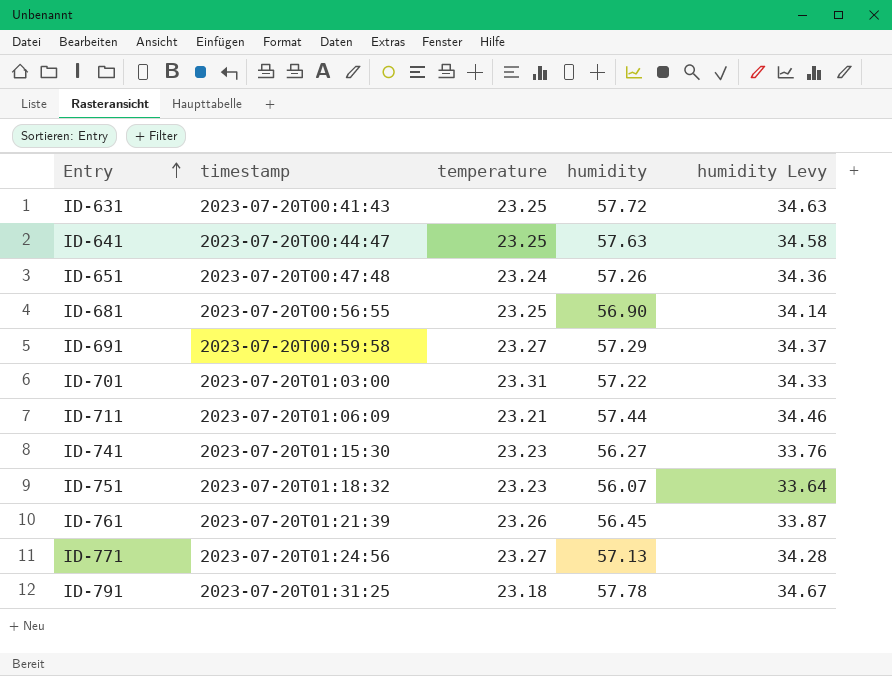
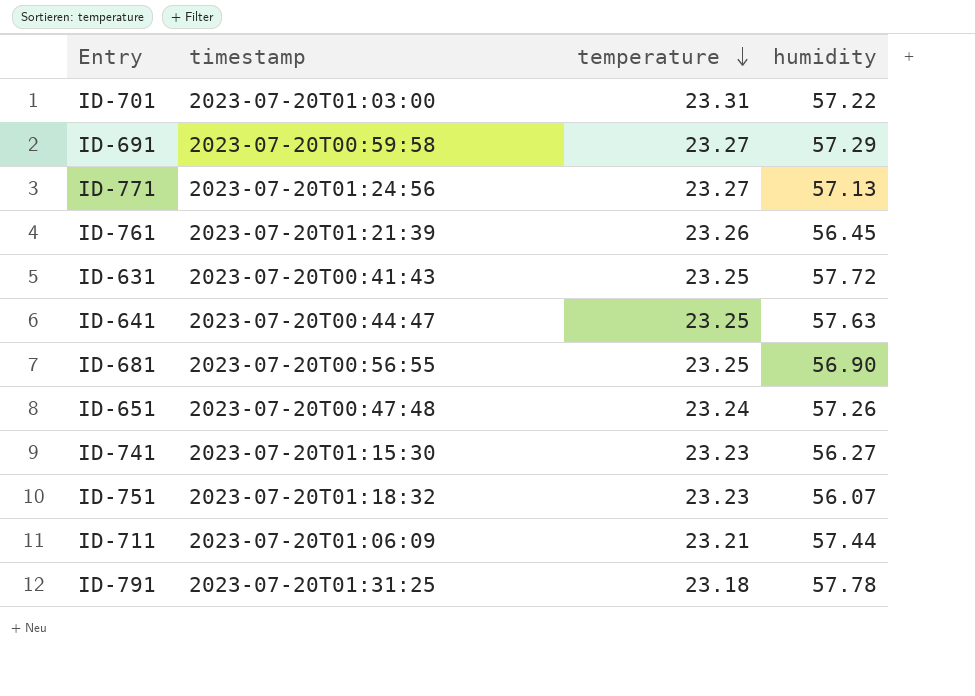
row order: Entry ascending -> temperature descending
column humidity Levy | formula: [humidity] * 0.6 -> none

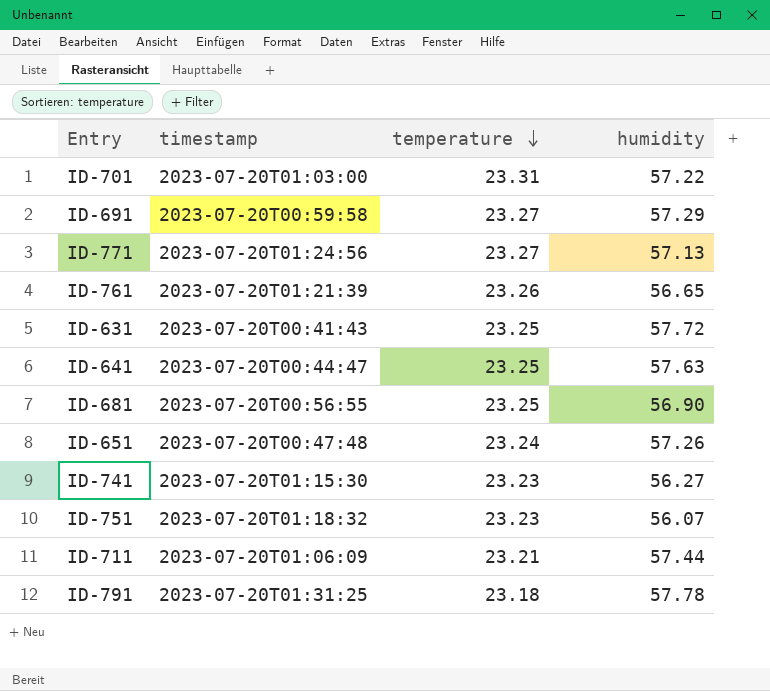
ID-761 | humidity: 56.45 -> 56.65

